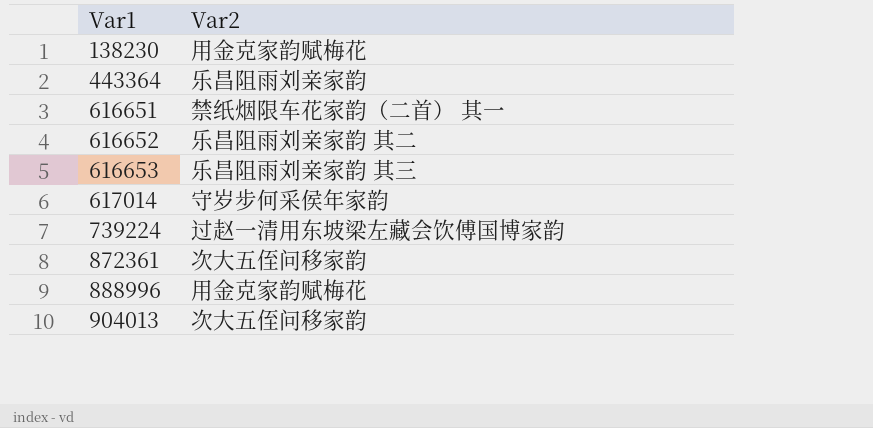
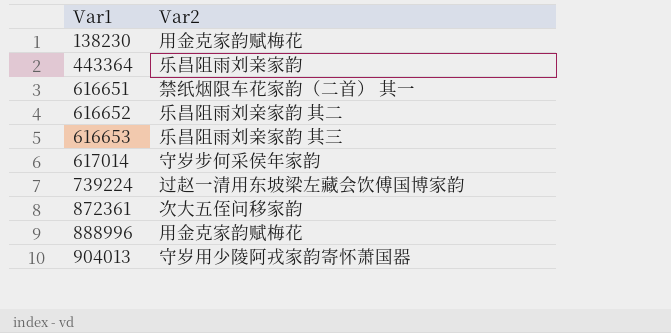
904013 | Var2: 次大五侄问移家韵 -> 守岁用少陵阿戎家韵寄怀萧国器

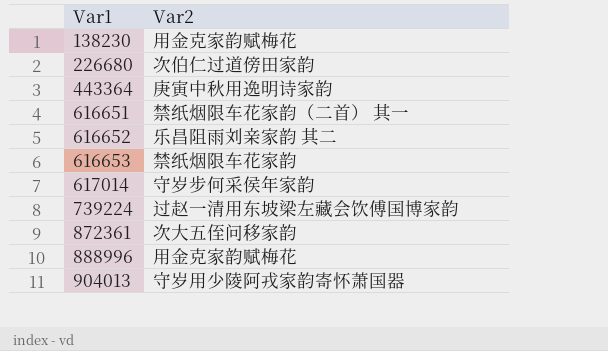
row 226680: none -> 次伯仁过道傍田家韵
443364 | Var2: 乐昌阻雨刘亲家韵 -> 庚寅中秋用逸明诗家韵
616653 | Var2: 乐昌阻雨刘亲家韵 其三 -> 禁纸烟限车花家韵

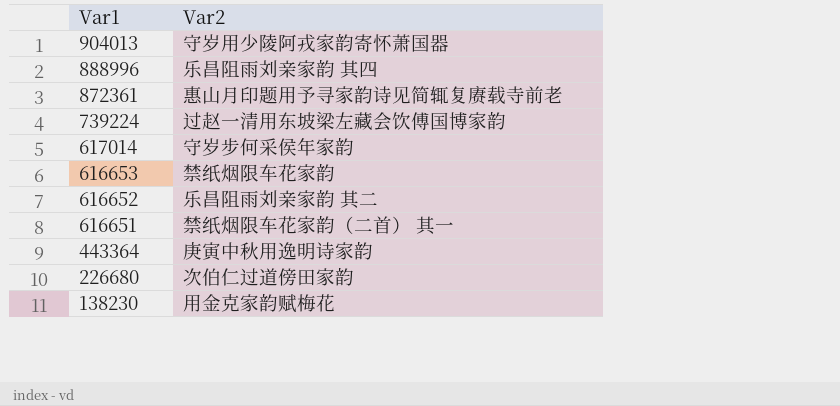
row order: Var1 ascending -> Var1 descending
888996 | Var2: 用金克家韵赋梅花 -> 乐昌阻雨刘亲家韵 其四
872361 | Var2: 次大五侄问移家韵 -> 惠山月印题用予寻家韵诗见简辄复赓载寺前老

